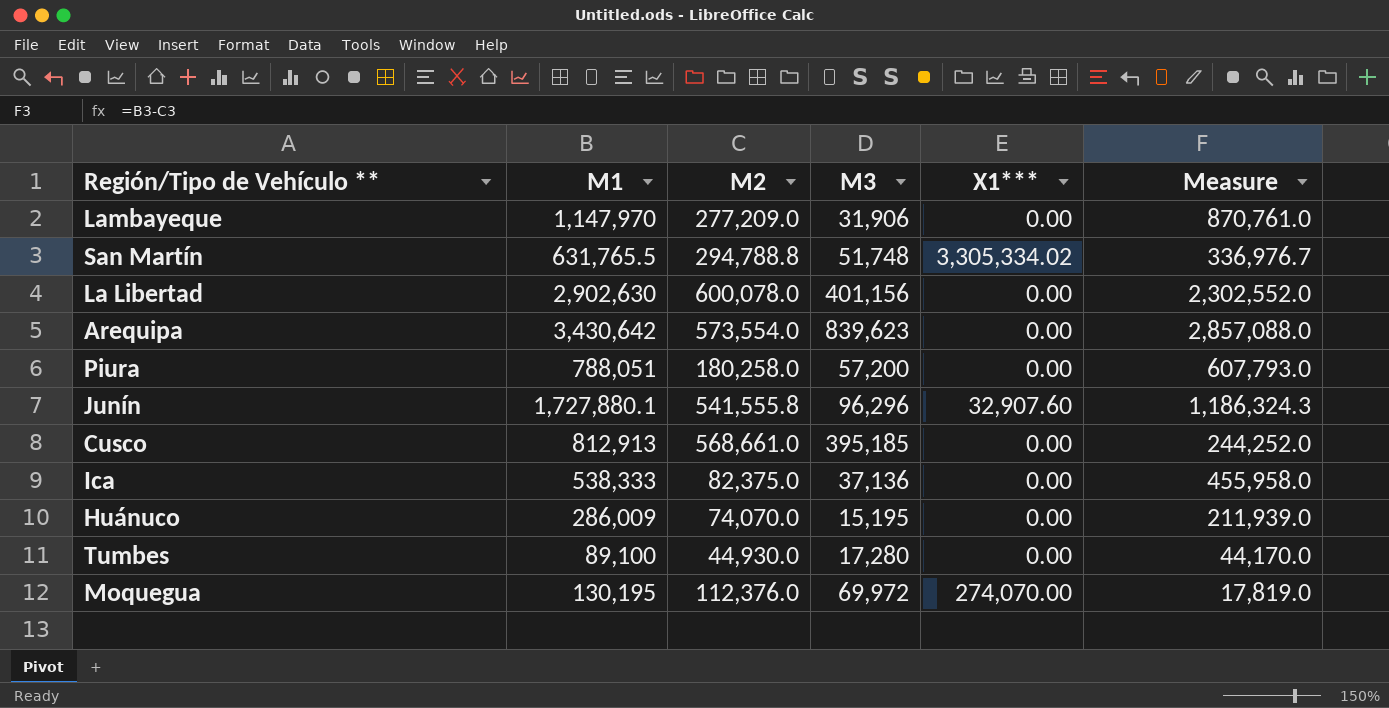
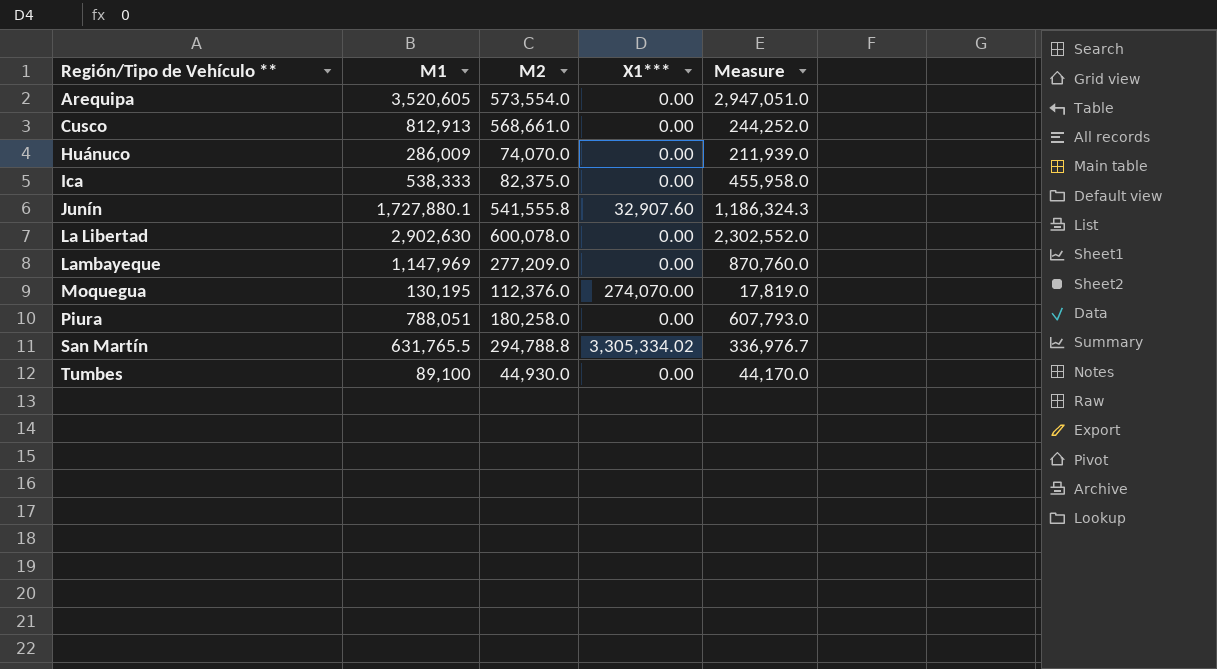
row order: none -> Región/Tipo de Vehículo ** ascending
column M3 | position: 4 -> none
Arequipa | M1: 3,430,642 -> 3,520,605
Arequipa | Measure: 2,857,088.0 -> 2,947,051.0
Lambayeque | M1: 1,147,970 -> 1,147,969
Lambayeque | Measure: 870,761.0 -> 870,760.0

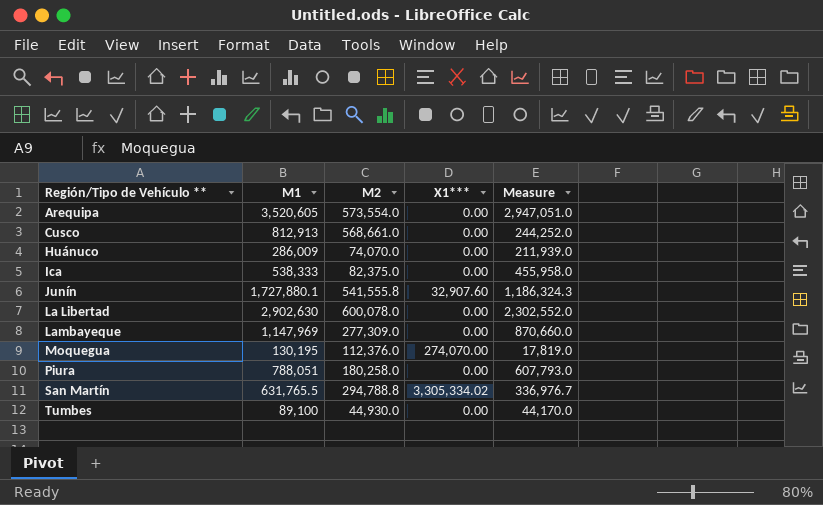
Lambayeque | M2: 277,209.0 -> 277,309.0
Lambayeque | Measure: 870,760.0 -> 870,660.0

